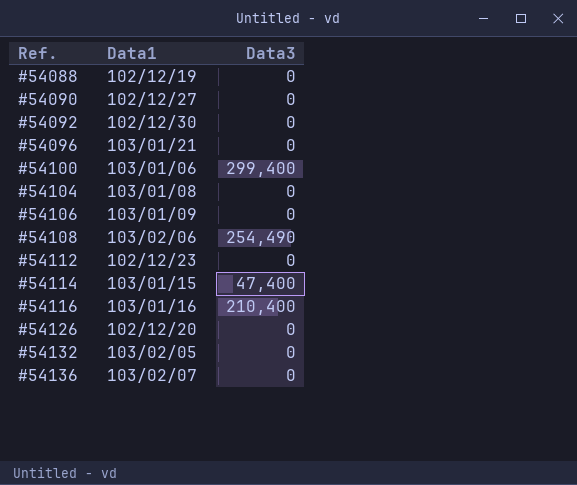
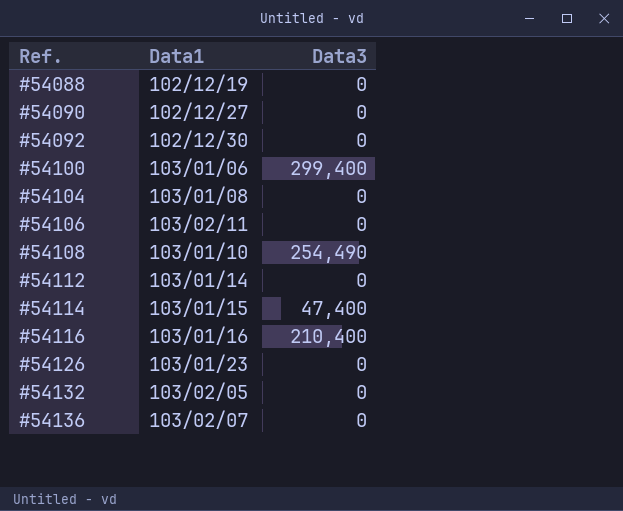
row #54096: 103/01/21 | 0 -> none
#54106 | Data1: 103/01/09 -> 103/02/11
#54108 | Data1: 103/02/06 -> 103/01/10
#54112 | Data1: 102/12/23 -> 103/01/14
#54126 | Data1: 102/12/20 -> 103/01/23

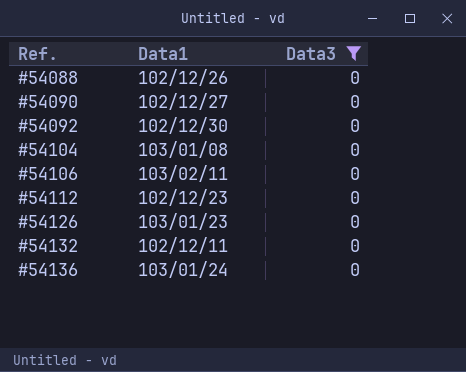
filter: none -> Data3 = 0
#54088 | Data1: 102/12/19 -> 102/12/26
#54112 | Data1: 103/01/14 -> 102/12/23
#54132 | Data1: 103/02/05 -> 102/12/11
#54136 | Data1: 103/02/07 -> 103/01/24

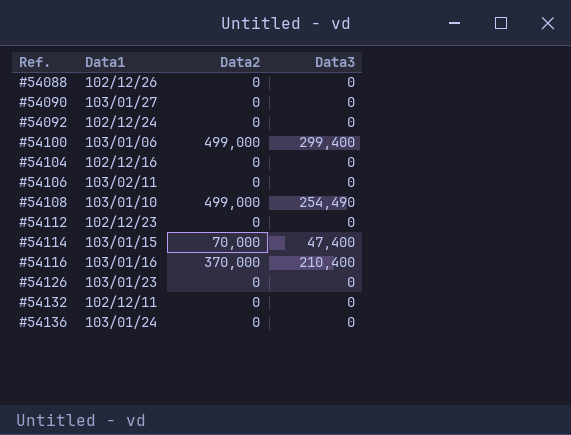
filter: Data3 = 0 -> none
column Data2 | position: none -> 3
#54090 | Data1: 102/12/27 -> 103/01/27
#54092 | Data1: 102/12/30 -> 102/12/24
#54104 | Data1: 103/01/08 -> 102/12/16

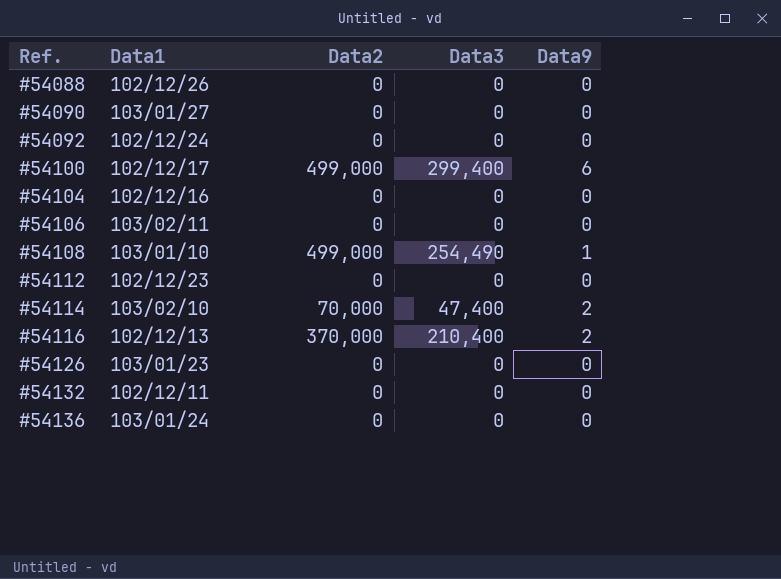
column Data9 | position: none -> 5
#54100 | Data1: 103/01/06 -> 102/12/17
#54114 | Data1: 103/01/15 -> 103/02/10
#54116 | Data1: 103/01/16 -> 102/12/13

